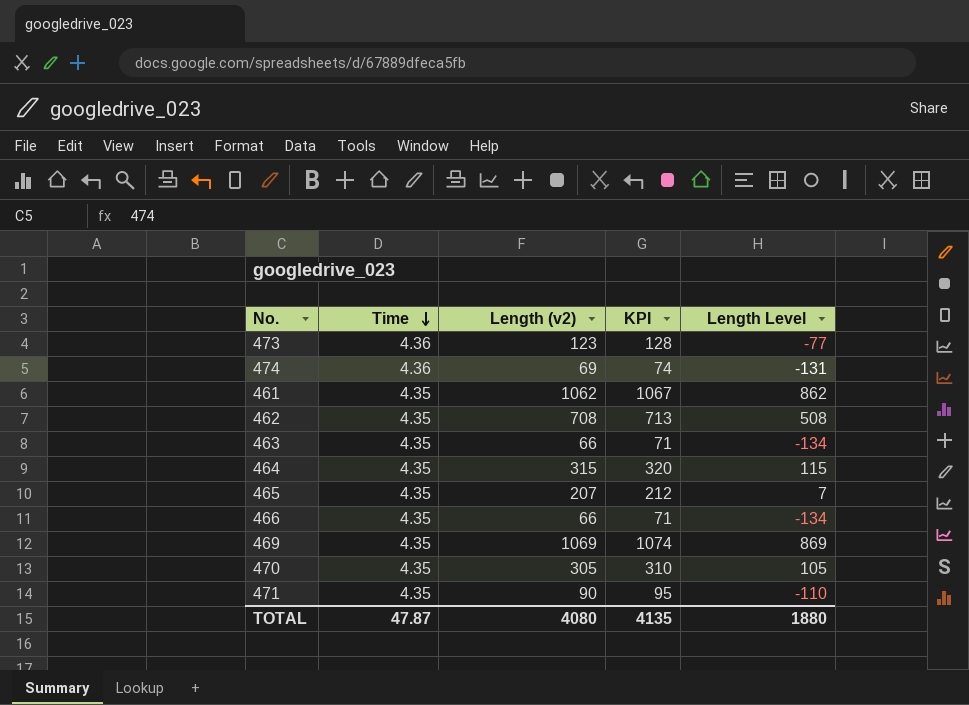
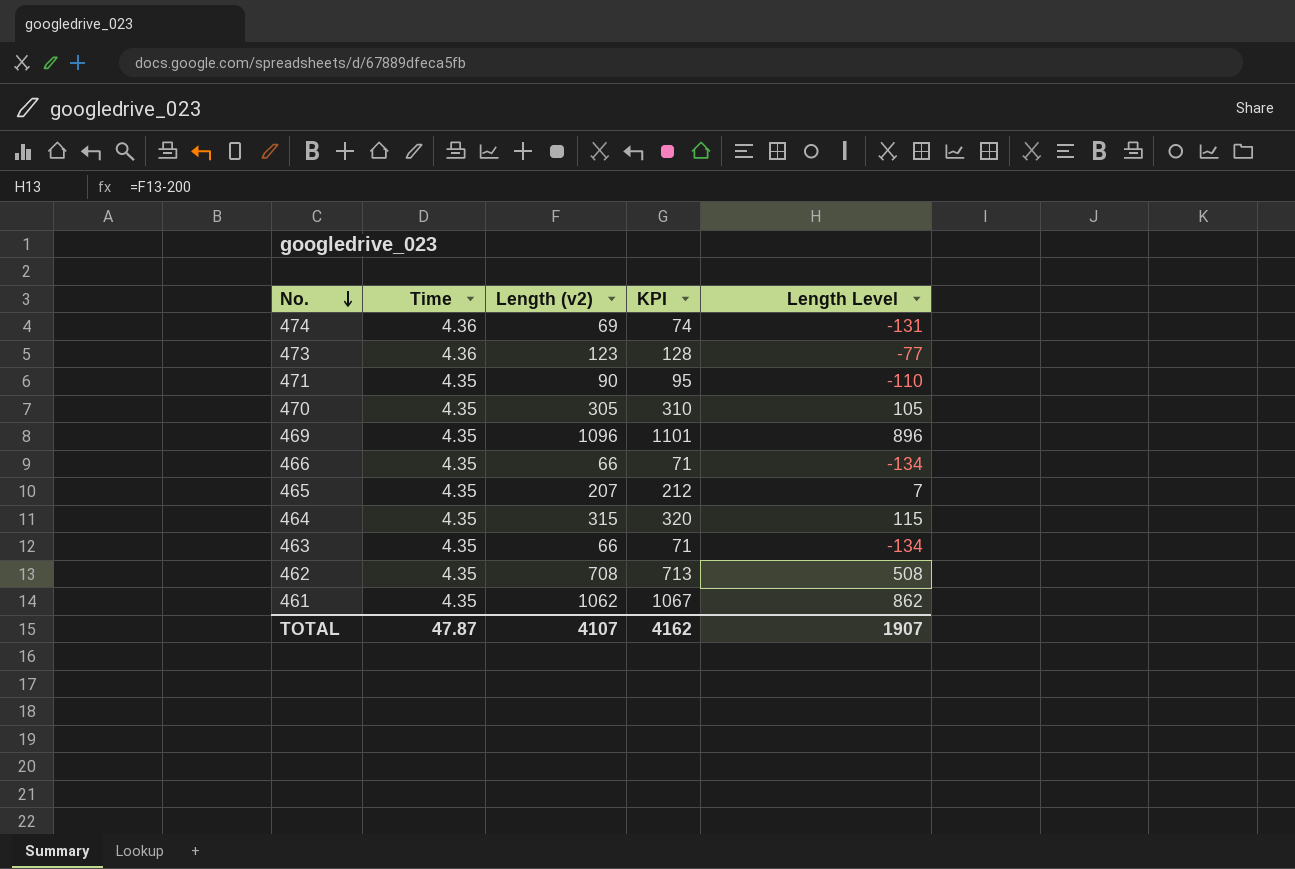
row order: Time descending -> No. descending
469 | Length (v2): 1069 -> 1096
469 | KPI: 1074 -> 1101
469 | Length Level: 869 -> 896
TOTAL | Length (v2): 4080 -> 4107
TOTAL | KPI: 4135 -> 4162
TOTAL | Length Level: 1880 -> 1907

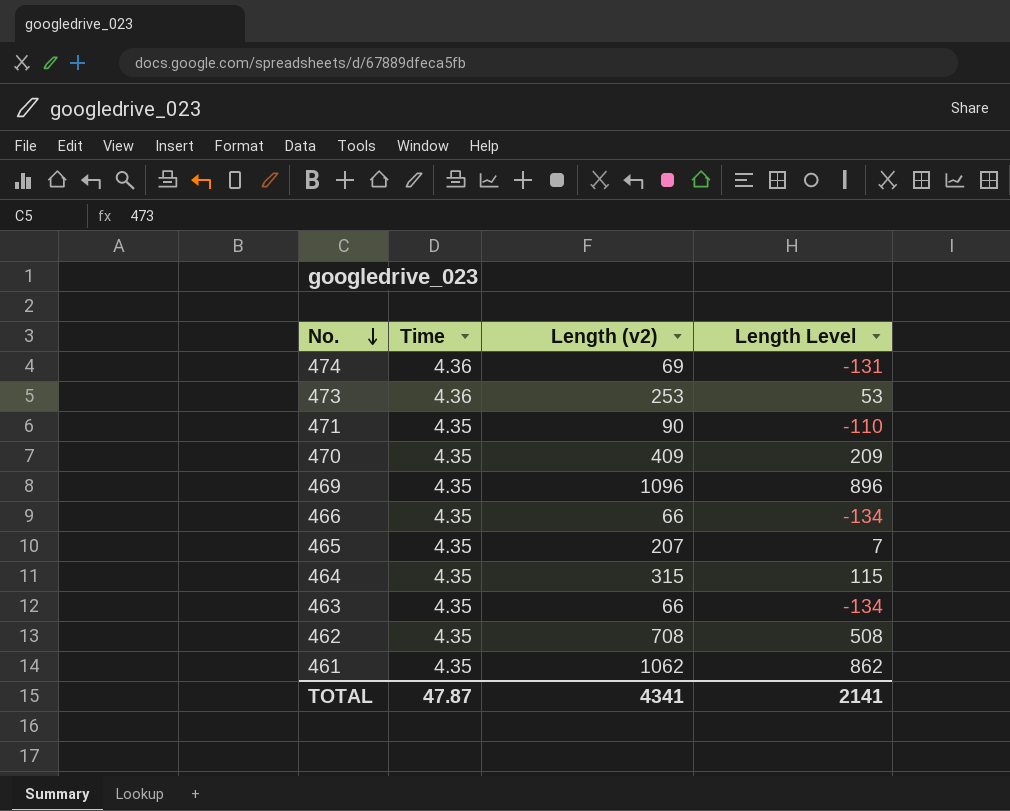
column KPI | formula: [Length (v2)] + 5 -> none
473 | Length (v2): 123 -> 253
473 | Length Level: -77 -> 53
470 | Length (v2): 305 -> 409
470 | Length Level: 105 -> 209
TOTAL | Length (v2): 4107 -> 4341
TOTAL | Length Level: 1907 -> 2141

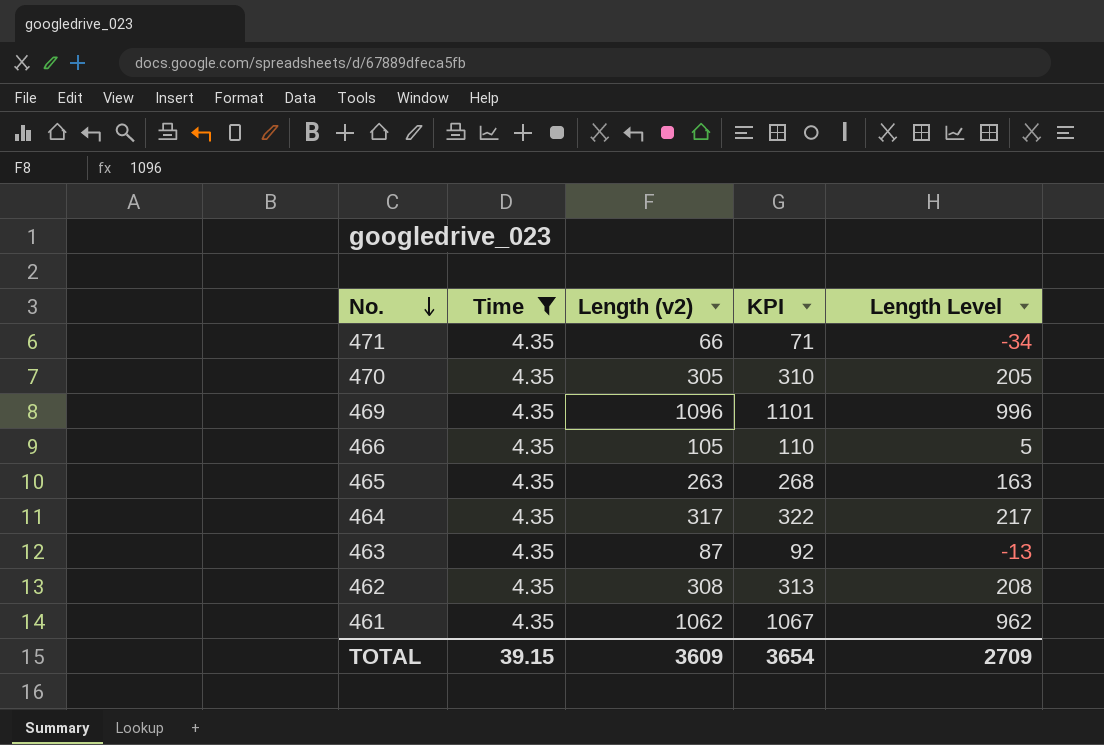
filter: none -> Time = 4.35
column KPI | formula: none -> [Length (v2)] + 5
column Length Level | formula: [Length (v2)] - 200 -> [Length (v2)] - 100
471 | Length (v2): 90 -> 66
470 | Length (v2): 409 -> 305
466 | Length (v2): 66 -> 105
465 | Length (v2): 207 -> 263
464 | Length (v2): 315 -> 317
463 | Length (v2): 66 -> 87
462 | Length (v2): 708 -> 308
TOTAL | Time: 47.87 -> 39.15
TOTAL | Length (v2): 4341 -> 3609
TOTAL | Length Level: 2141 -> 2709

